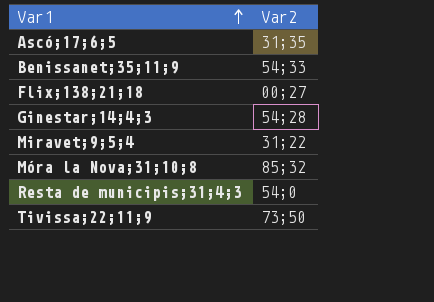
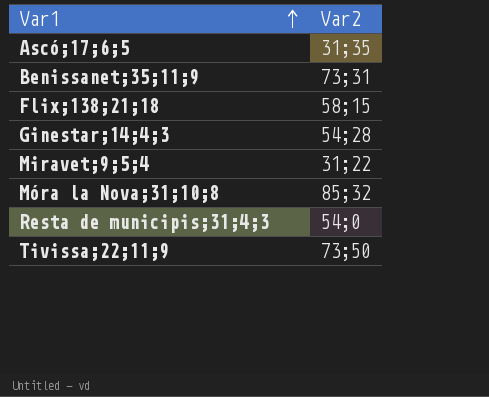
Benissanet;35;11;9 | Var2: 54;33 -> 73;31
Flix;138;21;18 | Var2: 00;27 -> 58;15

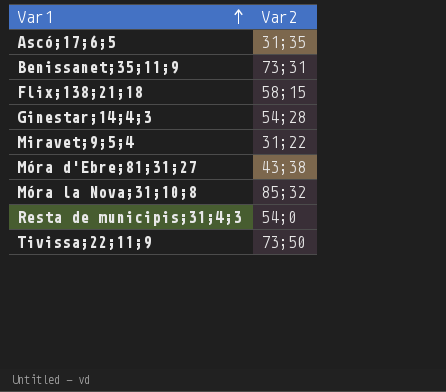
row Móra d'Ebre;81;31;27: none -> 43;38

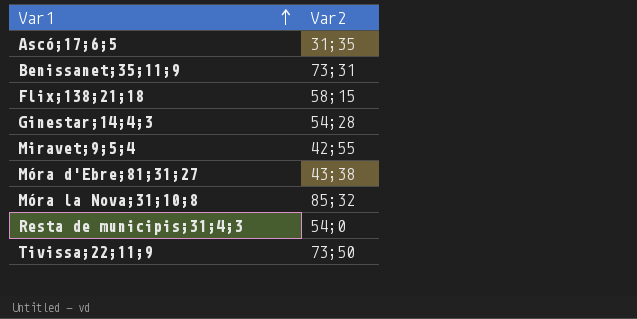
Miravet;9;5;4 | Var2: 31;22 -> 42;55

